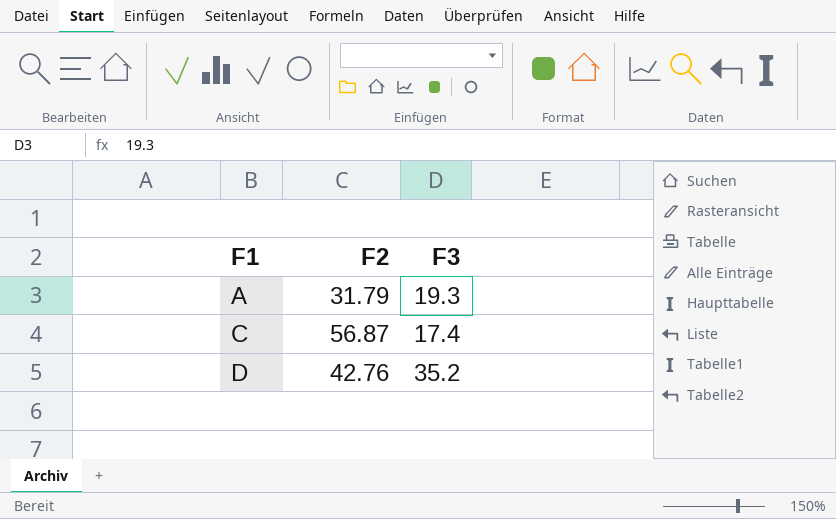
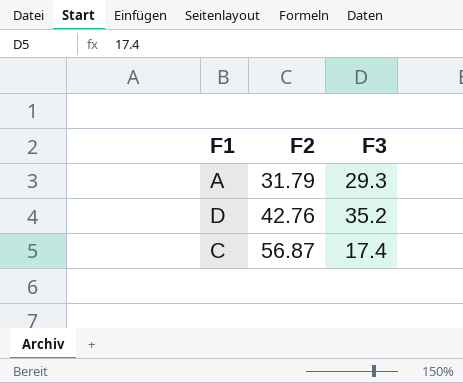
row order: F1 ascending -> F2 ascending
A | F3: 19.3 -> 29.3

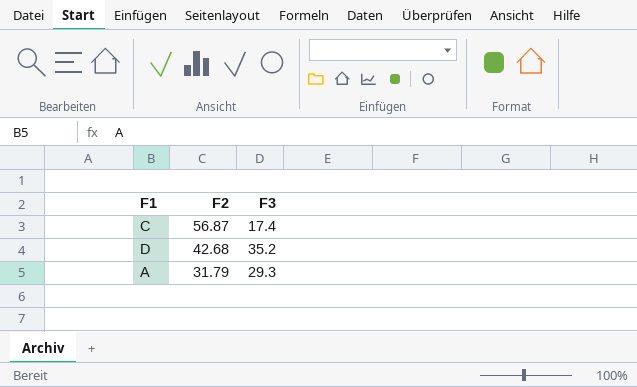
row order: F2 ascending -> F2 descending
D | F2: 42.76 -> 42.68

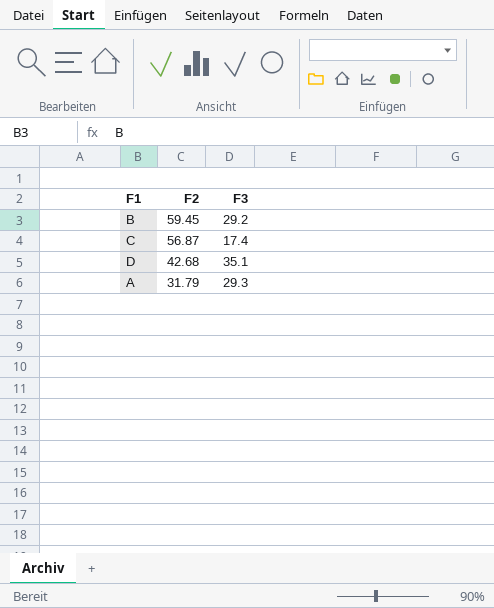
row B: none -> 59.45 | 29.2
D | F3: 35.2 -> 35.1

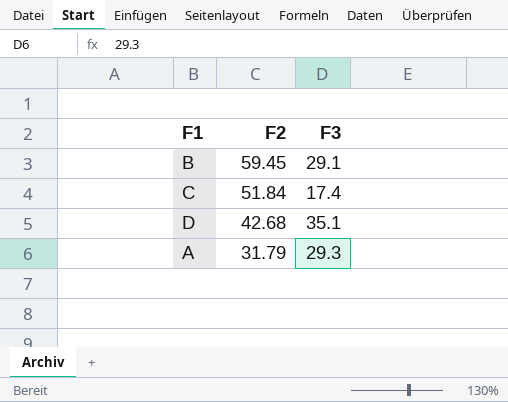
B | F3: 29.2 -> 29.1
C | F2: 56.87 -> 51.84

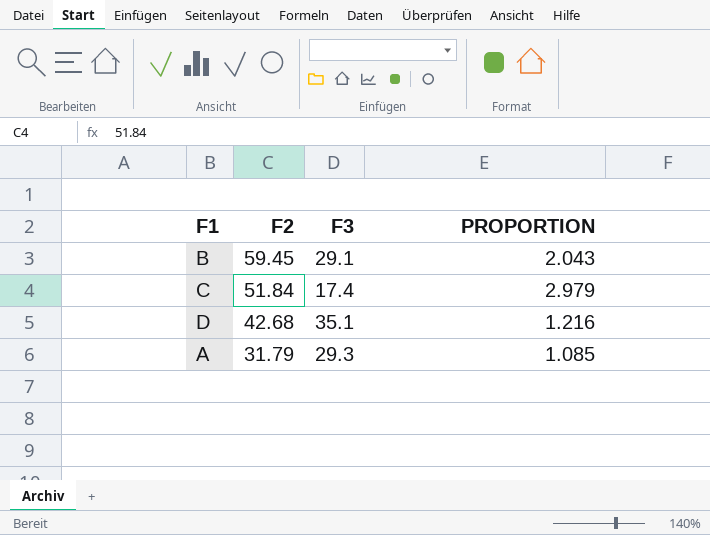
column PROPORTION | formula: none -> [F2] / [F3]

